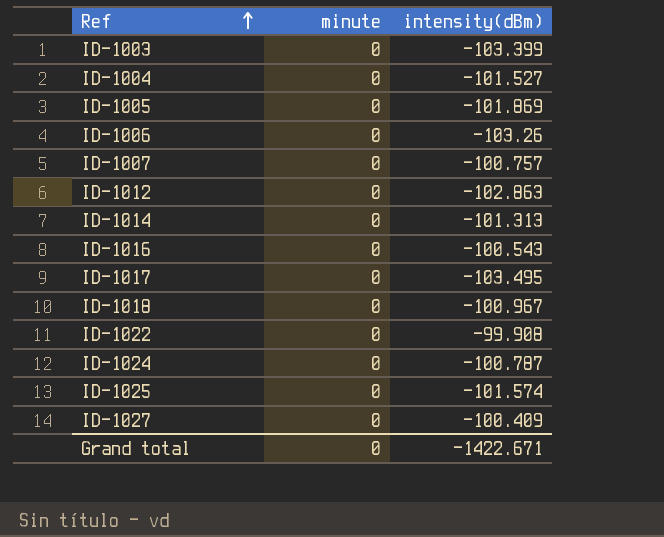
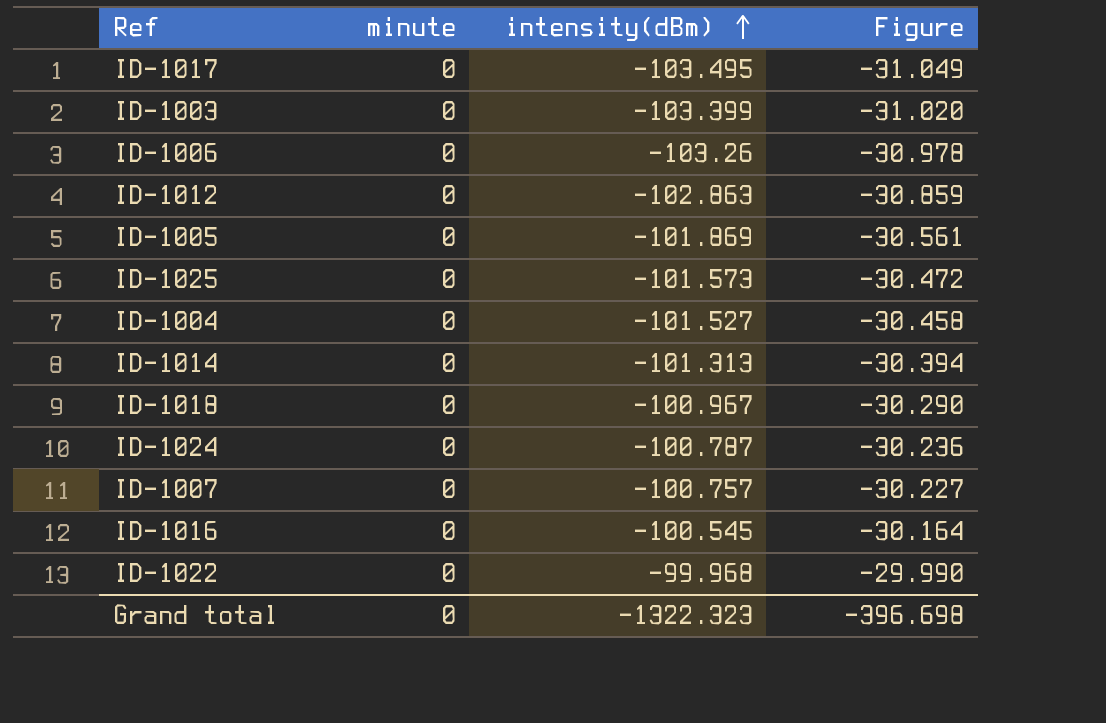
row order: Ref ascending -> intensity(dBm) ascending
column Figure | formula: none -> [intensity(dBm)] * 0.3
row ID-1027: 0 | -100.409 -> none
ID-1025 | intensity(dBm): -101.574 -> -101.573
ID-1016 | intensity(dBm): -100.543 -> -100.545
ID-1022 | intensity(dBm): -99.908 -> -99.968
Grand total | intensity(dBm): -1422.671 -> -1322.323

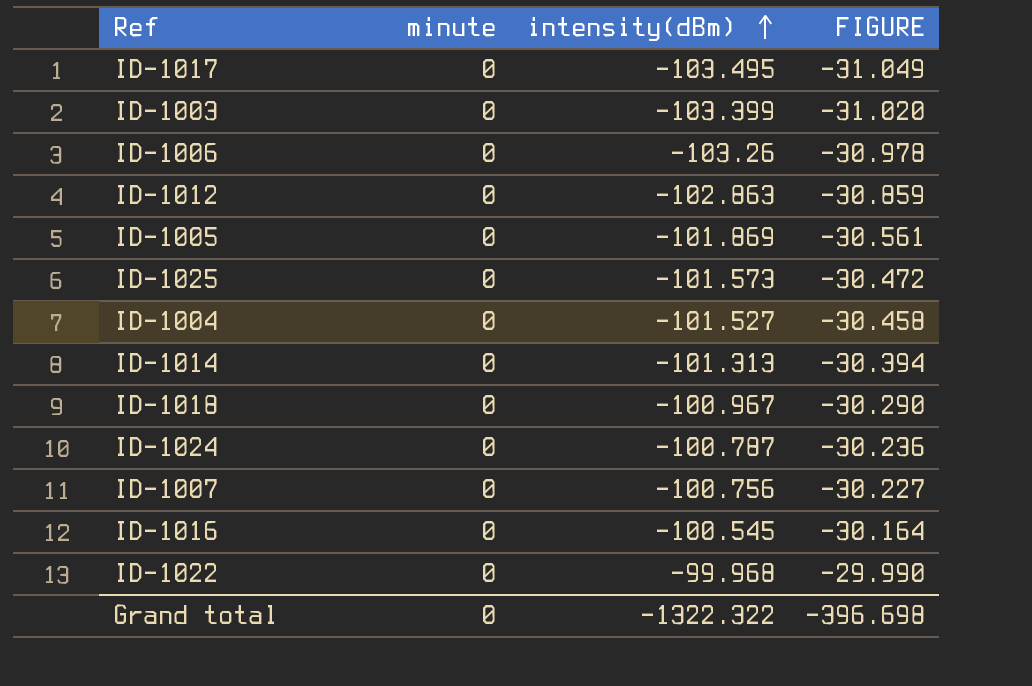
column name: Figure -> FIGURE
ID-1007 | intensity(dBm): -100.757 -> -100.756
Grand total | intensity(dBm): -1322.323 -> -1322.322

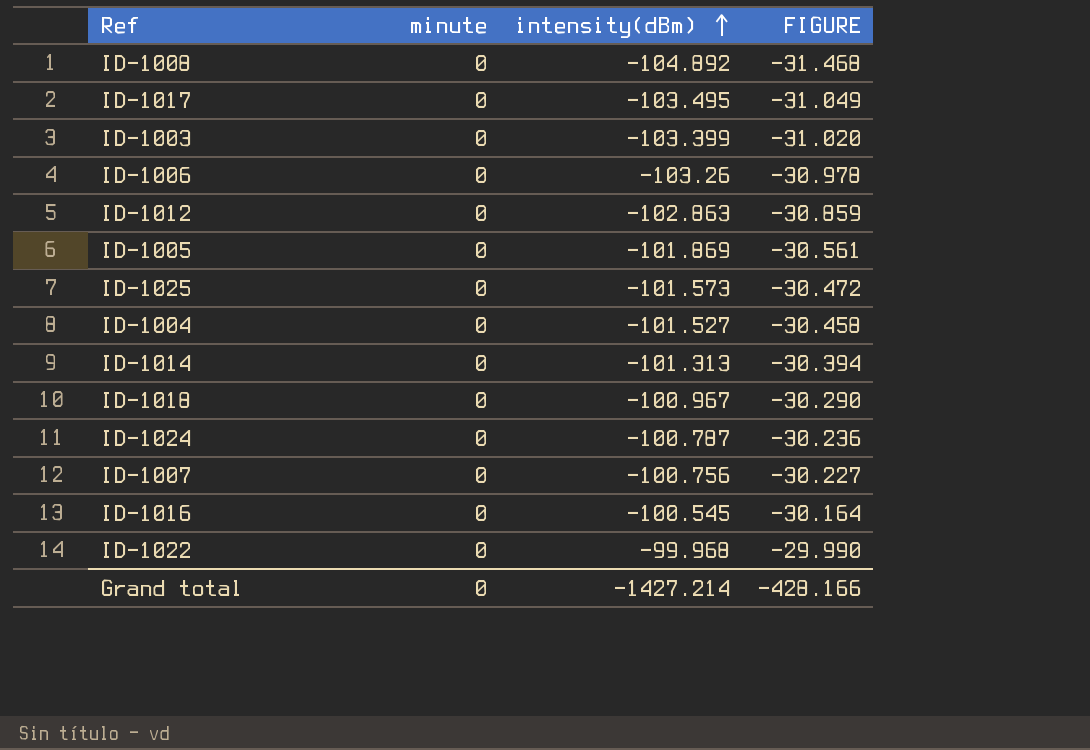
row ID-1008: none -> 0 | -104.892 | -31.468
Grand total | intensity(dBm): -1322.322 -> -1427.214
Grand total | FIGURE: -396.698 -> -428.166

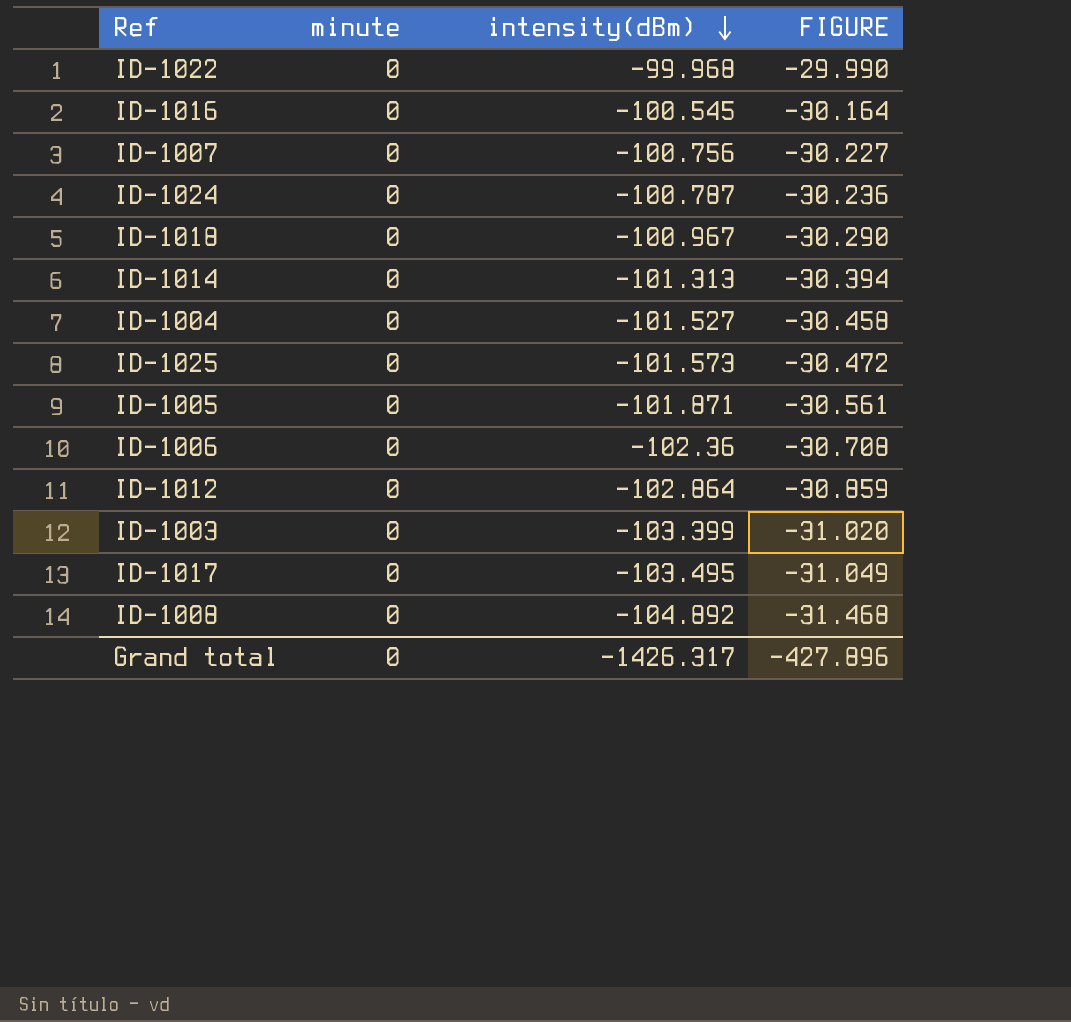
row order: intensity(dBm) ascending -> intensity(dBm) descending
ID-1005 | intensity(dBm): -101.869 -> -101.871
ID-1006 | intensity(dBm): -103.26 -> -102.36
ID-1006 | FIGURE: -30.978 -> -30.708
ID-1012 | intensity(dBm): -102.863 -> -102.864
Grand total | intensity(dBm): -1427.214 -> -1426.317
Grand total | FIGURE: -428.166 -> -427.896

